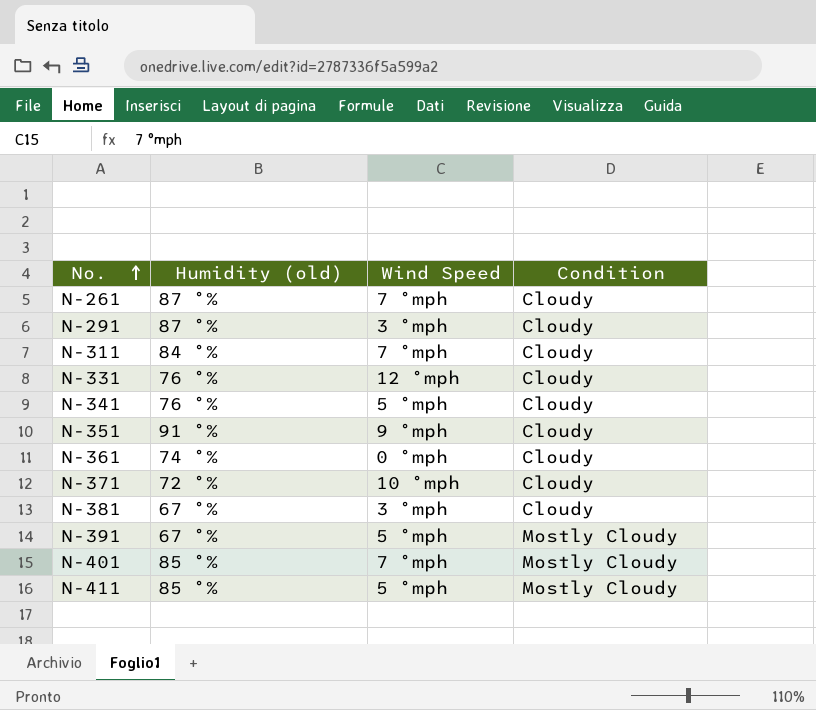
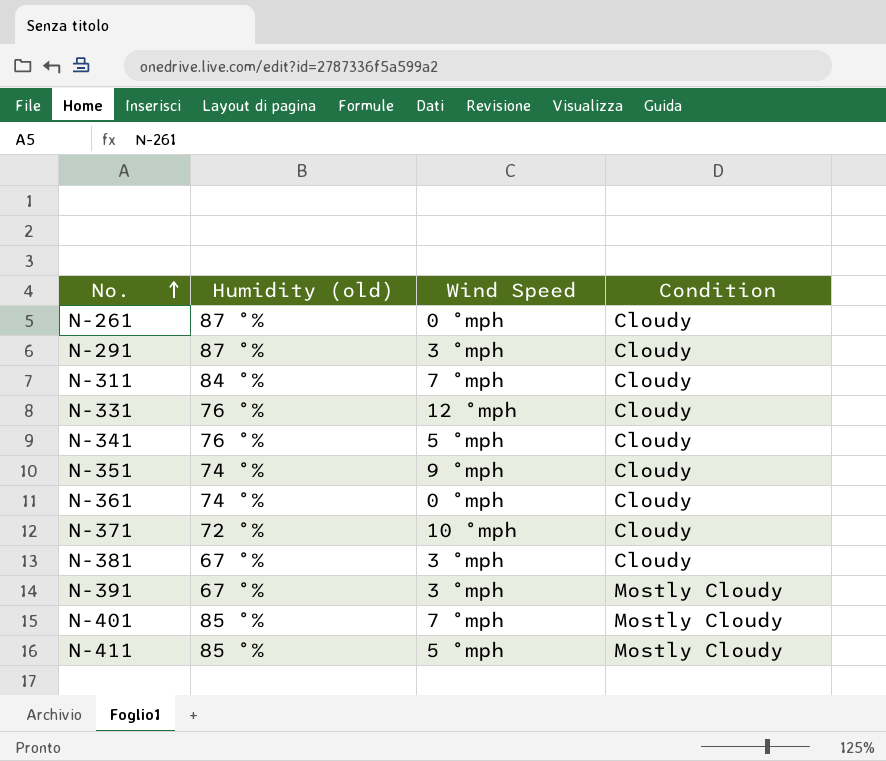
N-261 | Wind Speed: 7 °mph -> 0 °mph
N-351 | Humidity (old): 91 °% -> 74 °%
N-391 | Wind Speed: 5 °mph -> 3 °mph

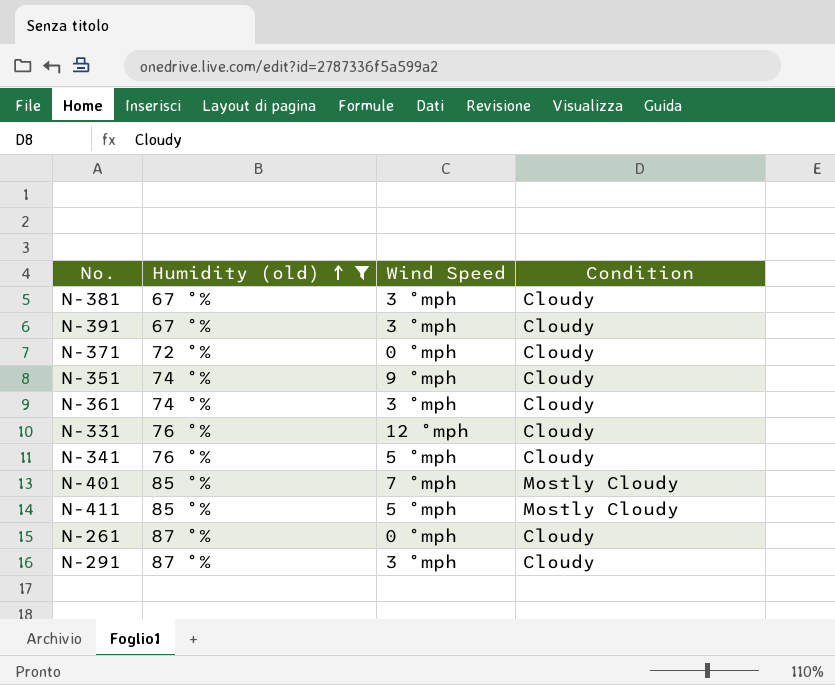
filter: none -> Humidity (old) != 84 °%
row order: No. ascending -> Humidity (old) ascending
N-391 | Condition: Mostly Cloudy -> Cloudy
N-371 | Wind Speed: 10 °mph -> 0 °mph
N-361 | Wind Speed: 0 °mph -> 3 °mph

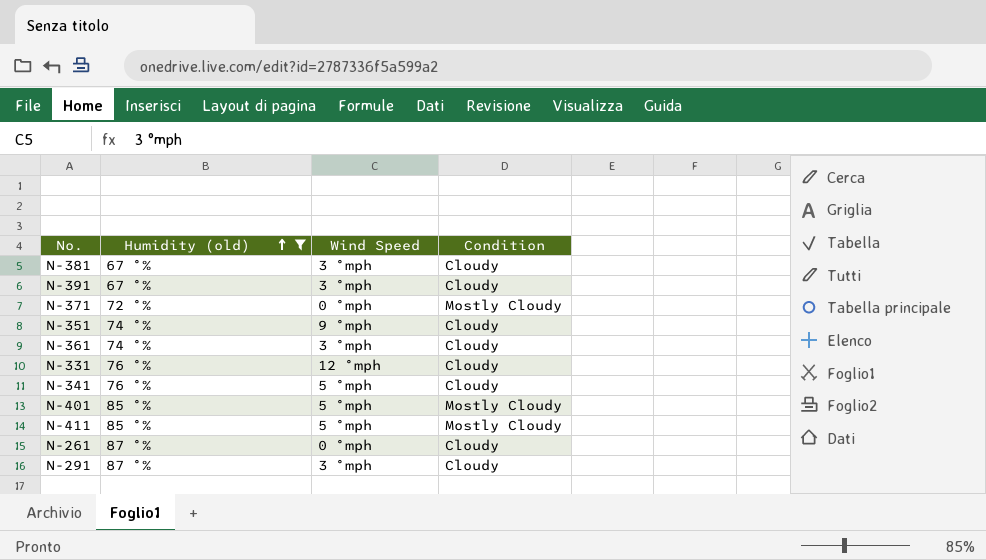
N-371 | Condition: Cloudy -> Mostly Cloudy
N-401 | Wind Speed: 7 °mph -> 5 °mph

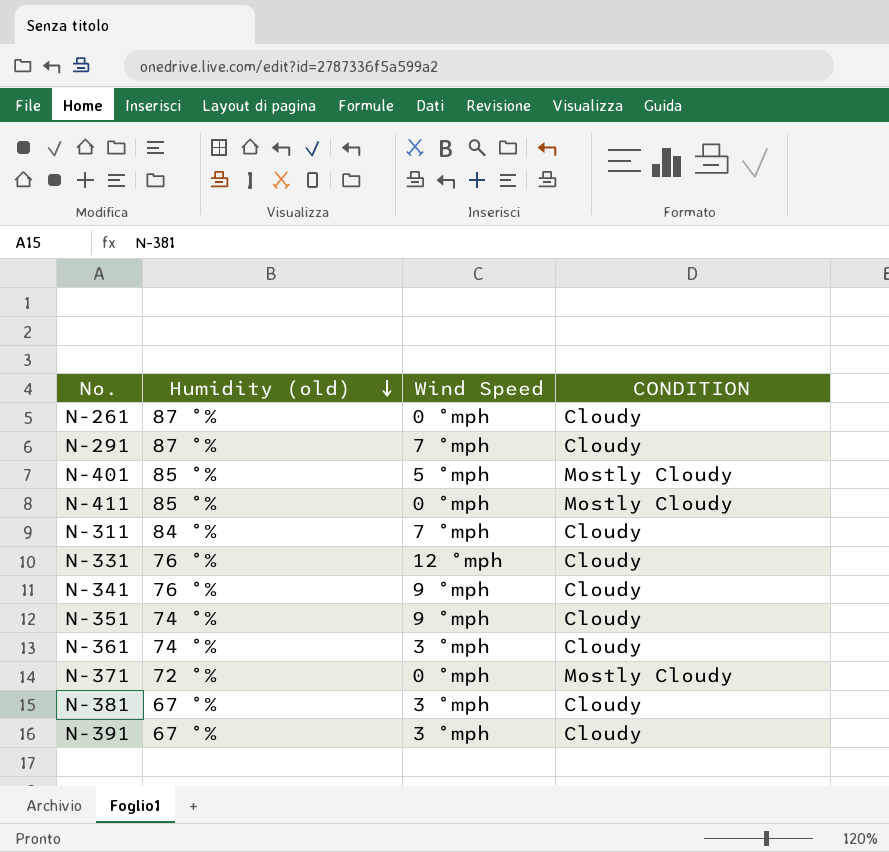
filter: Humidity (old) != 84 °% -> none
row order: Humidity (old) ascending -> Humidity (old) descending
column name: Condition -> CONDITION
N-291 | Wind Speed: 3 °mph -> 7 °mph
N-411 | Wind Speed: 5 °mph -> 0 °mph
N-341 | Wind Speed: 5 °mph -> 9 °mph

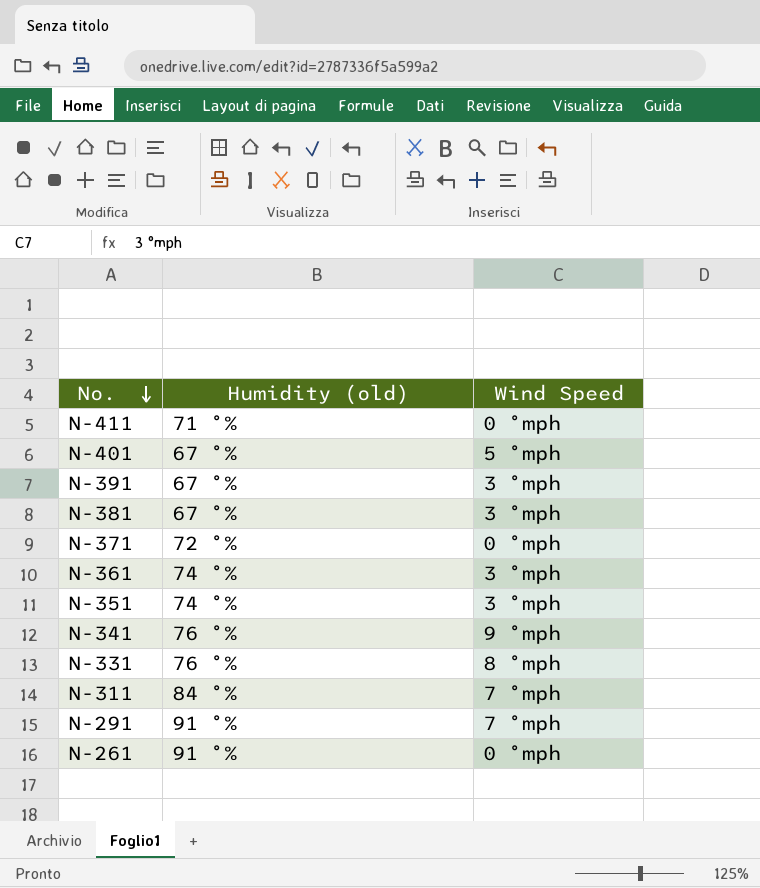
row order: Humidity (old) descending -> No. descending
column CONDITION | position: 4 -> none
N-411 | Humidity (old): 85 °% -> 71 °%
N-401 | Humidity (old): 85 °% -> 67 °%
N-351 | Wind Speed: 9 °mph -> 3 °mph
N-331 | Wind Speed: 12 °mph -> 8 °mph
N-291 | Humidity (old): 87 °% -> 91 °%
N-261 | Humidity (old): 87 °% -> 91 °%

